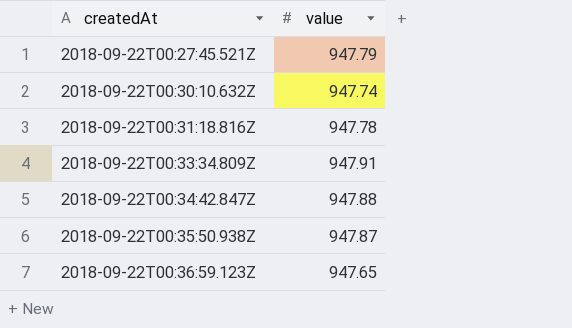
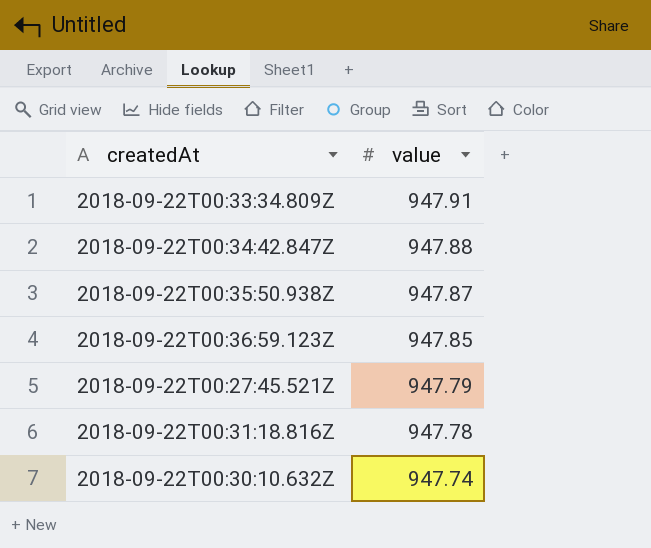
row order: createdAt ascending -> value descending
2018-09-22T00:36:59.123Z | value: 947.65 -> 947.85

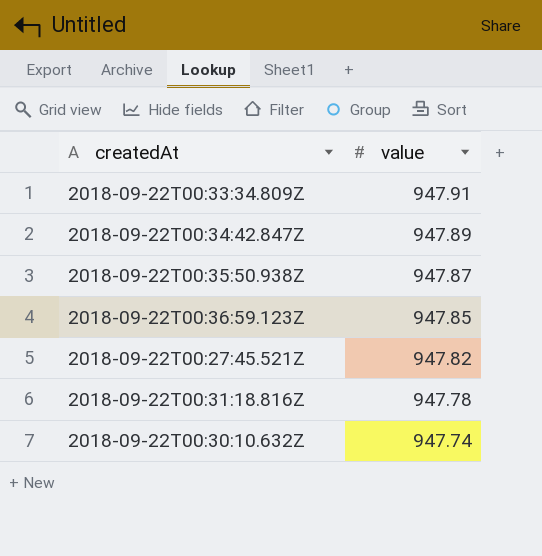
2018-09-22T00:34:42.847Z | value: 947.88 -> 947.89
2018-09-22T00:27:45.521Z | value: 947.79 -> 947.82

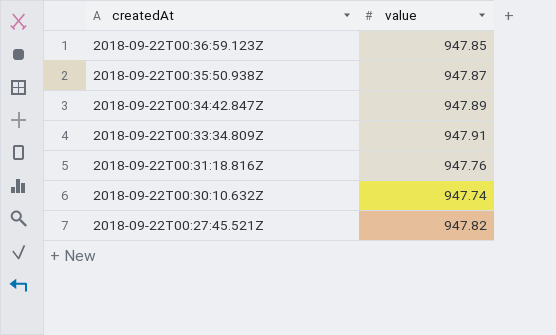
row order: value descending -> createdAt descending
2018-09-22T00:31:18.816Z | value: 947.78 -> 947.76

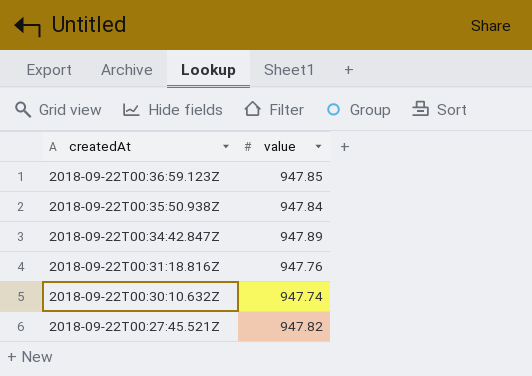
row 2018-09-22T00:33:34.809Z: 947.91 -> none
2018-09-22T00:35:50.938Z | value: 947.87 -> 947.84

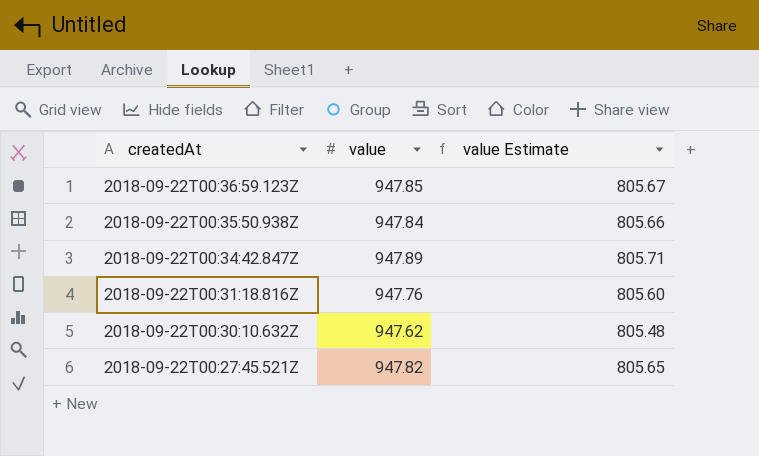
column value Estimate | formula: none -> [value] * 0.85
2018-09-22T00:30:10.632Z | value: 947.74 -> 947.62

